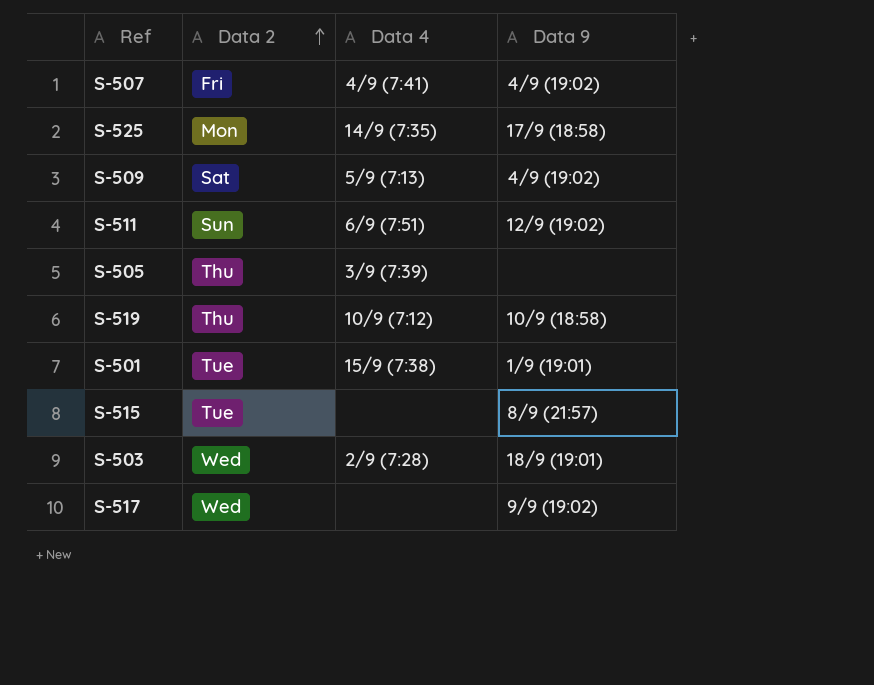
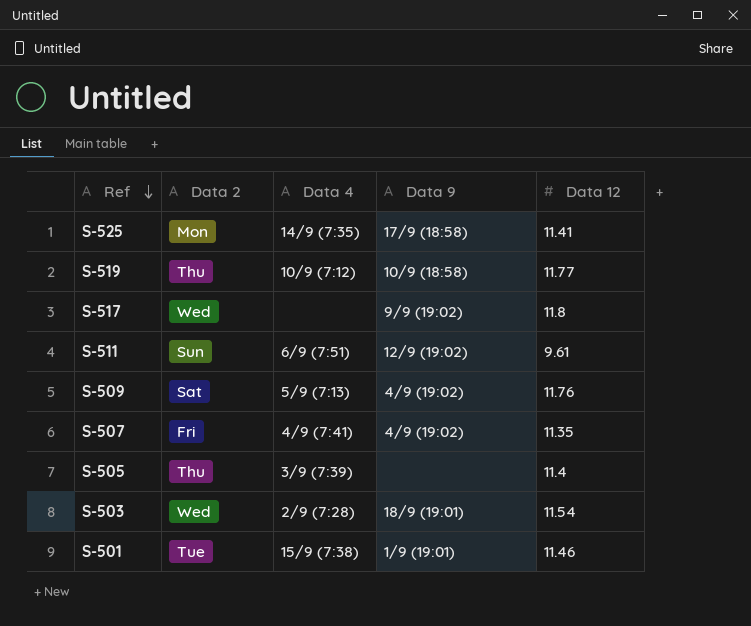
row order: Data 2 ascending -> Ref descending
column Data 12 | position: none -> 5
row S-515: Tue | none | 8/9 (21:57) -> none

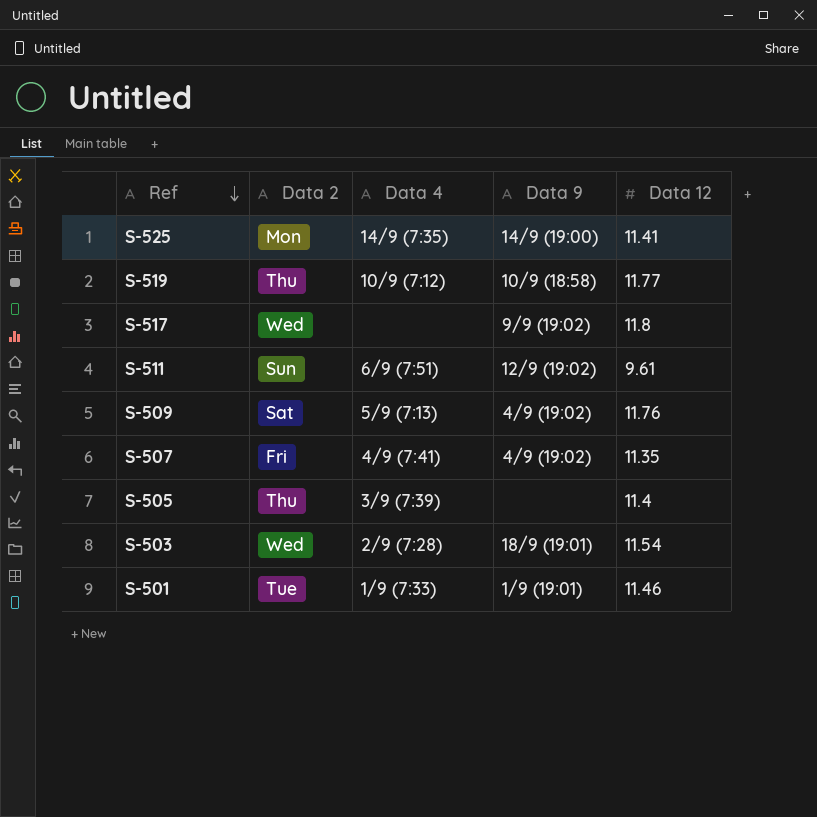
S-525 | Data 9: 17/9 (18:58) -> 14/9 (19:00)
S-501 | Data 4: 15/9 (7:38) -> 1/9 (7:33)

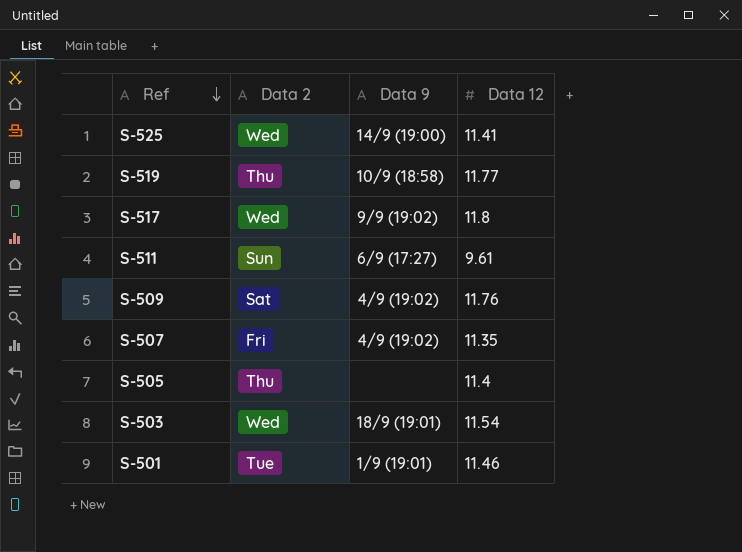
column Data 4 | position: 3 -> none
S-525 | Data 2: Mon -> Wed
S-511 | Data 9: 12/9 (19:02) -> 6/9 (17:27)

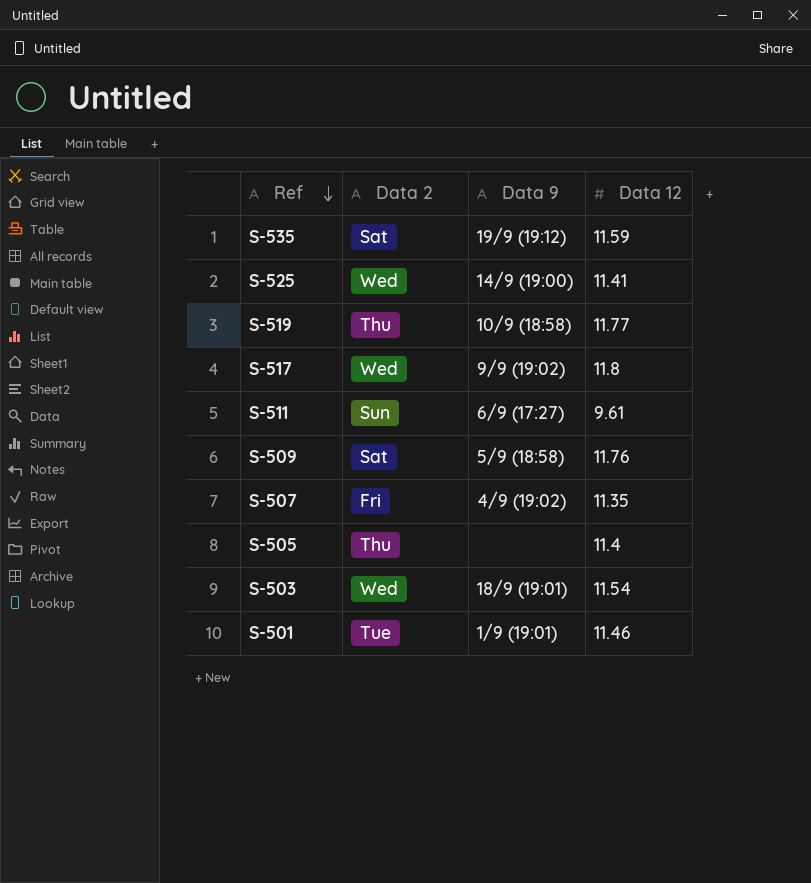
row S-535: none -> Sat | 19/9 (19:12) | 11.59
S-509 | Data 9: 4/9 (19:02) -> 5/9 (18:58)

